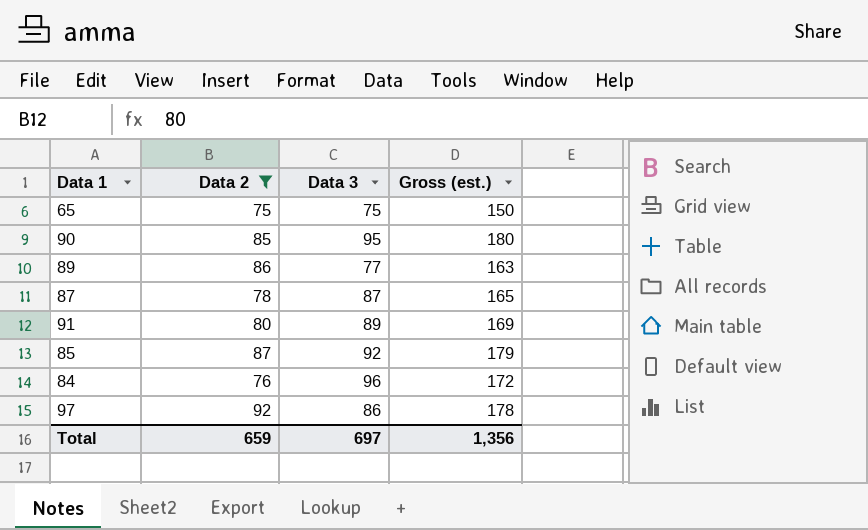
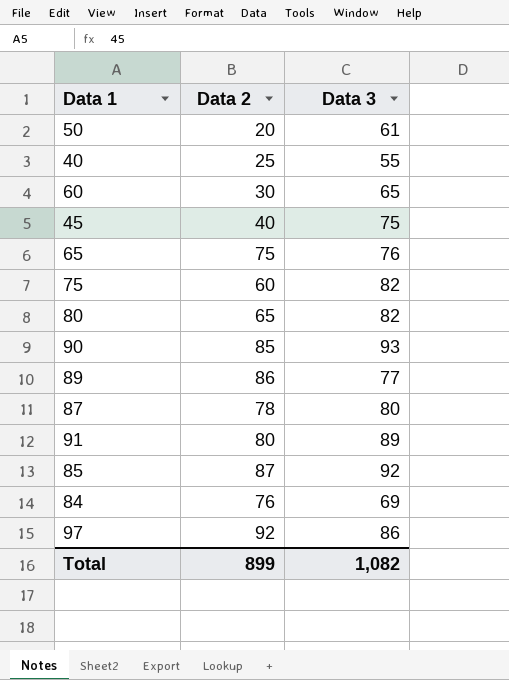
filter: Data 2 >= 75 -> none
column Gross (est.) | formula: [Data 2] + [Data 3] -> none
65 | Data 3: 75 -> 76
90 | Data 3: 95 -> 93
87 | Data 3: 87 -> 80
84 | Data 3: 96 -> 69
Total | Data 2: 659 -> 899
Total | Data 3: 697 -> 1,082

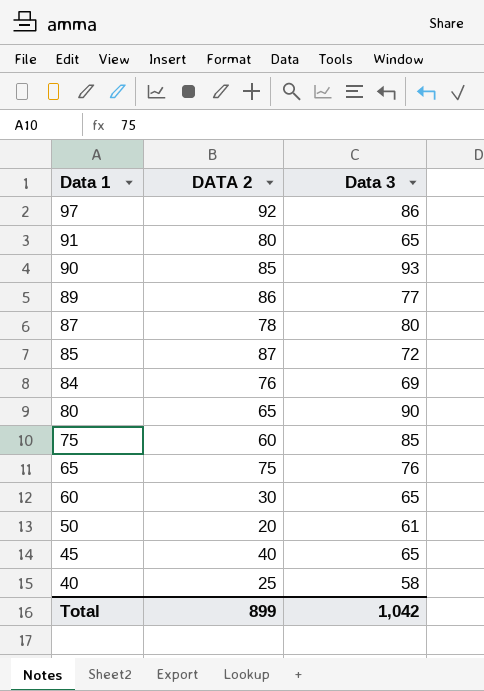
row order: none -> Data 1 descending
column name: Data 2 -> DATA 2
91 | Data 3: 89 -> 65
85 | Data 3: 92 -> 72
80 | Data 3: 82 -> 90
75 | Data 3: 82 -> 85
45 | Data 3: 75 -> 65
40 | Data 3: 55 -> 58
Total | Data 3: 1,082 -> 1,042

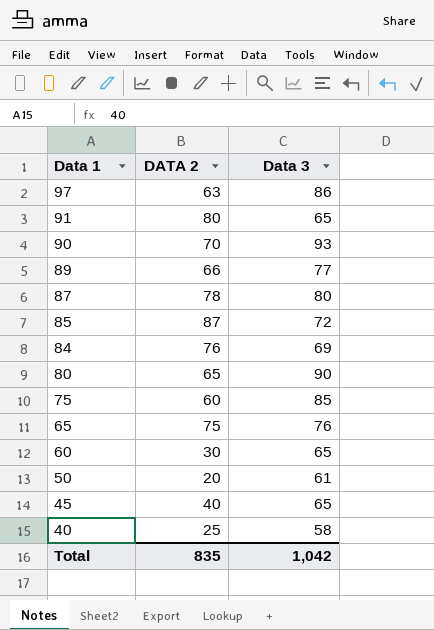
97 | DATA 2: 92 -> 63
90 | DATA 2: 85 -> 70
89 | DATA 2: 86 -> 66
Total | DATA 2: 899 -> 835

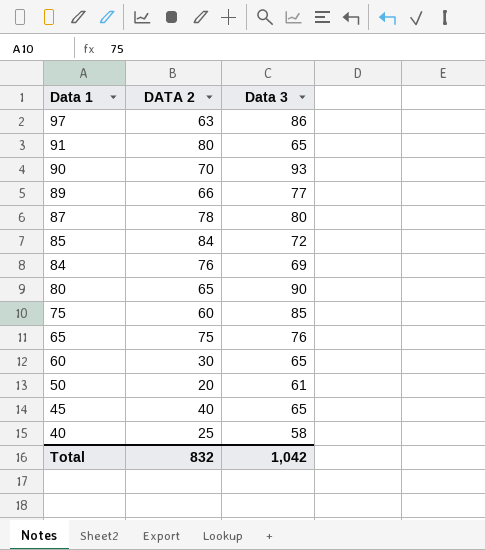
85 | DATA 2: 87 -> 84
Total | DATA 2: 835 -> 832

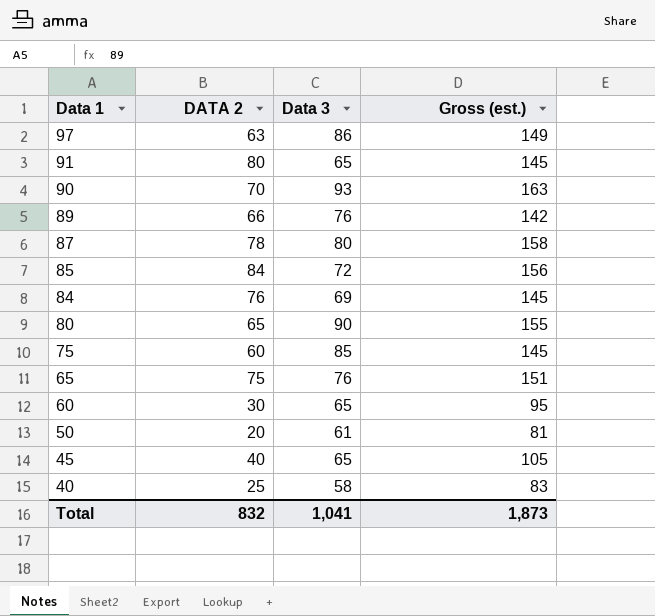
column Gross (est.) | formula: none -> [DATA 2] + [Data 3]
89 | Data 3: 77 -> 76
Total | Data 3: 1,042 -> 1,041

